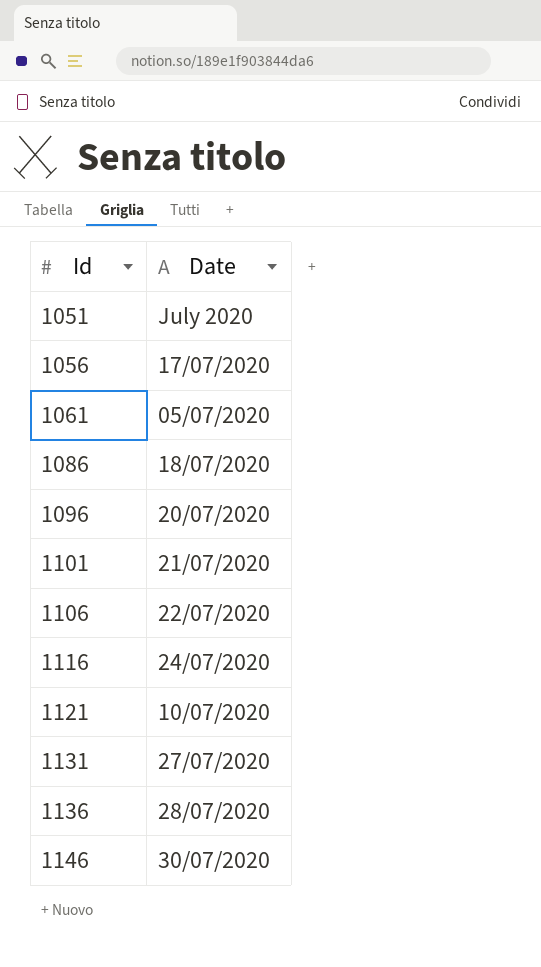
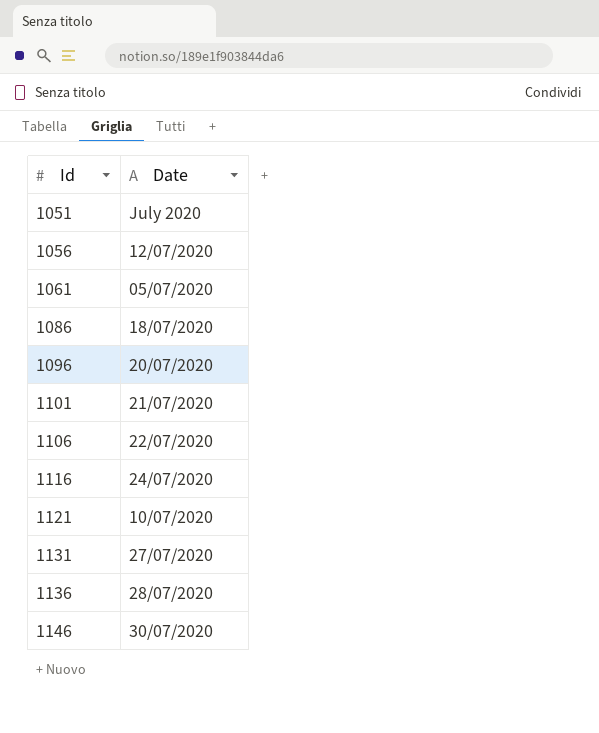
1056 | Date: 17/07/2020 -> 12/07/2020

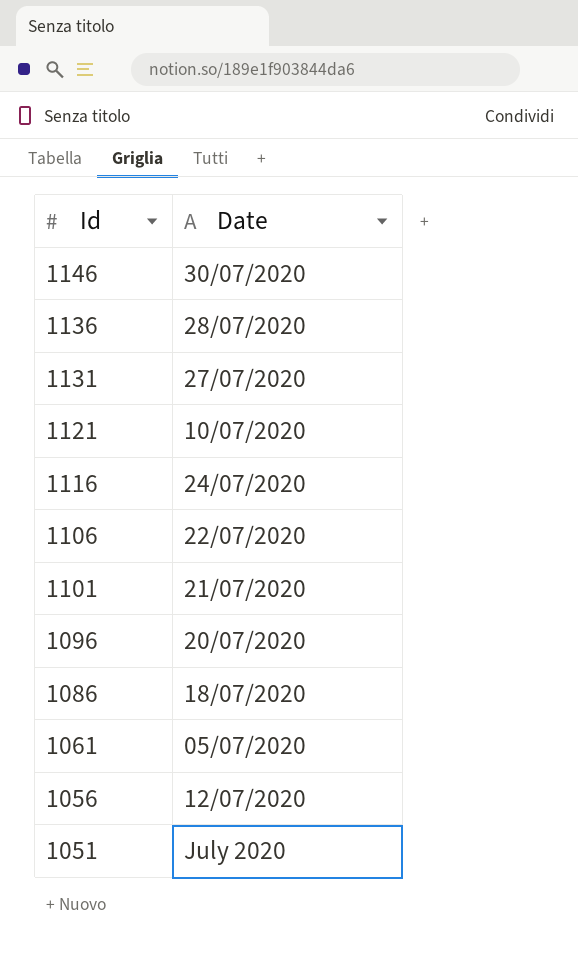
row order: Id ascending -> Id descending

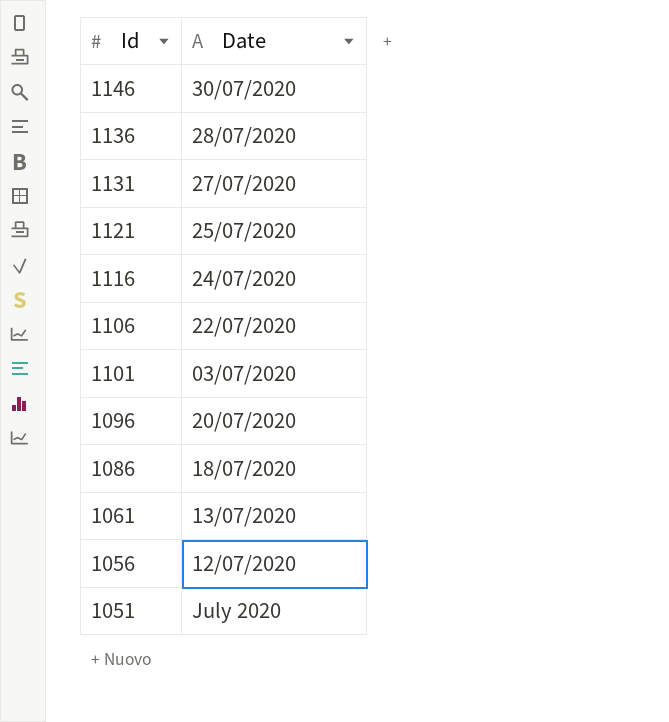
1121 | Date: 10/07/2020 -> 25/07/2020
1101 | Date: 21/07/2020 -> 03/07/2020
1061 | Date: 05/07/2020 -> 13/07/2020

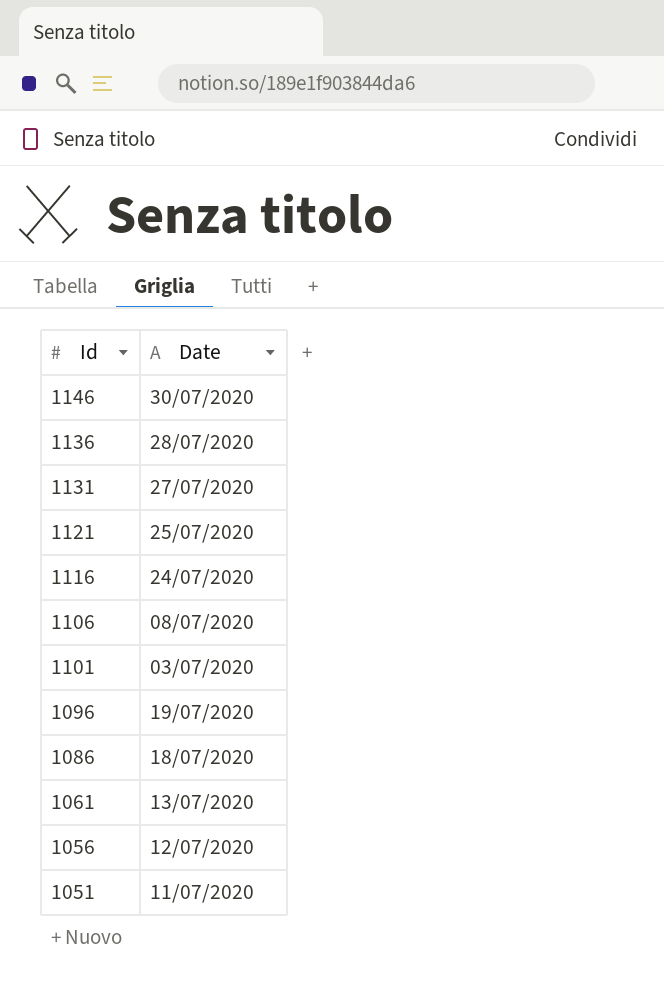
1106 | Date: 22/07/2020 -> 08/07/2020
1096 | Date: 20/07/2020 -> 19/07/2020
1051 | Date: July 2020 -> 11/07/2020

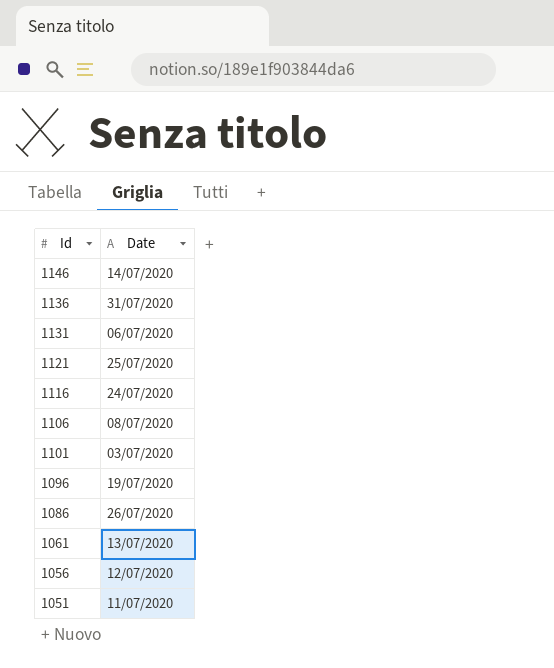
1146 | Date: 30/07/2020 -> 14/07/2020
1136 | Date: 28/07/2020 -> 31/07/2020
1131 | Date: 27/07/2020 -> 06/07/2020
1086 | Date: 18/07/2020 -> 26/07/2020

